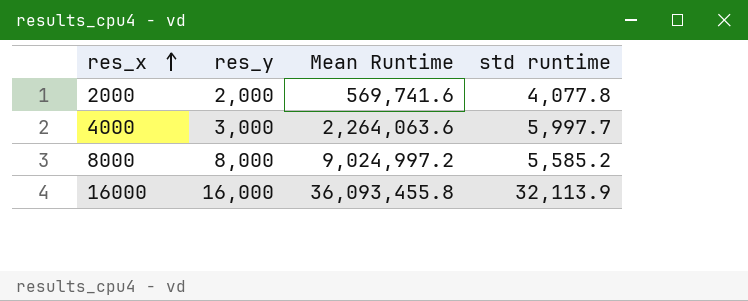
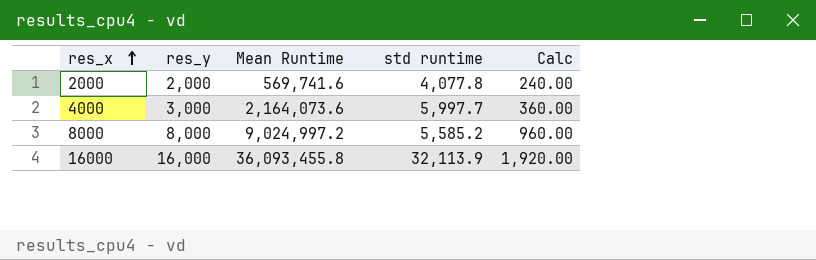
column Calc | formula: none -> [res_y] * 0.12
4000 | Mean Runtime: 2,264,063.6 -> 2,164,073.6

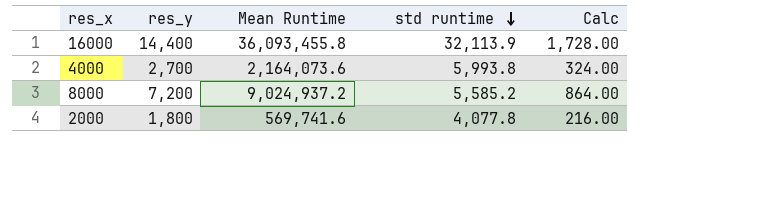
row order: res_x ascending -> std runtime descending
16000 | res_y: 16,000 -> 14,400
16000 | Calc: 1,920.00 -> 1,728.00
4000 | res_y: 3,000 -> 2,700
4000 | std runtime: 5,997.7 -> 5,993.8
4000 | Calc: 360.00 -> 324.00
8000 | res_y: 8,000 -> 7,200
8000 | Mean Runtime: 9,024,997.2 -> 9,024,937.2
8000 | Calc: 960.00 -> 864.00
2000 | res_y: 2,000 -> 1,800
2000 | Calc: 240.00 -> 216.00

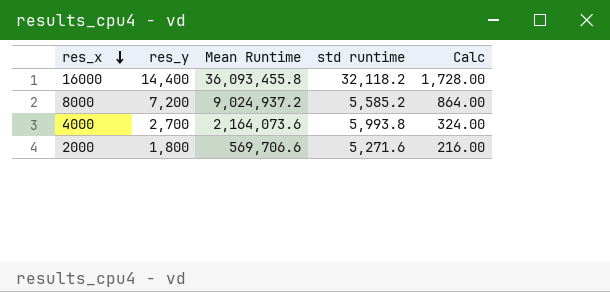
row order: std runtime descending -> res_x descending
16000 | std runtime: 32,113.9 -> 32,118.2
2000 | Mean Runtime: 569,741.6 -> 569,706.6
2000 | std runtime: 4,077.8 -> 5,271.6

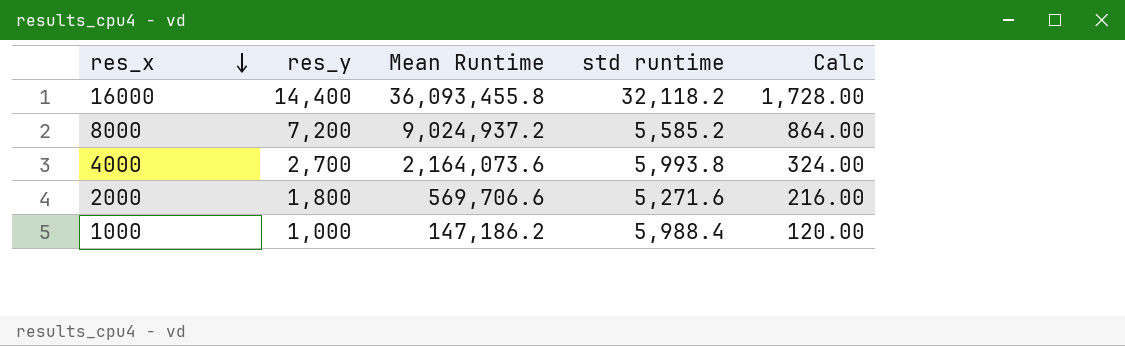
row 1000: none -> 1,000 | 147,186.2 | 5,988.4 | 120.00

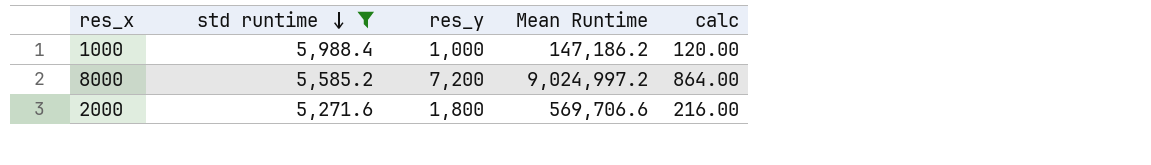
filter: none -> std runtime <= 5,988.4
row order: res_x descending -> std runtime descending
column std runtime | position: 4 -> 2
column name: Calc -> calc
8000 | Mean Runtime: 9,024,937.2 -> 9,024,997.2

